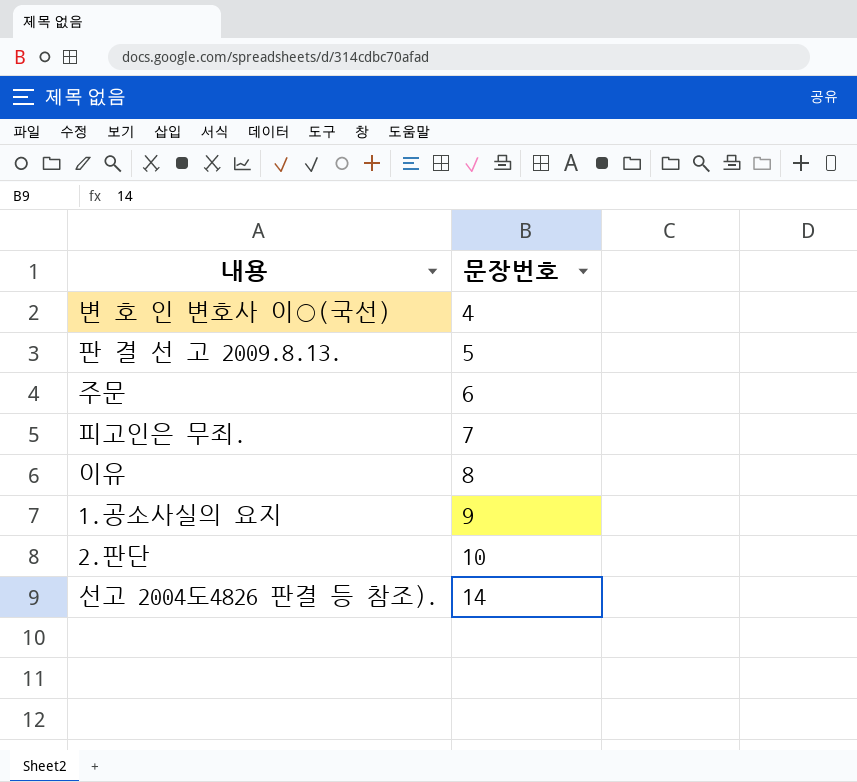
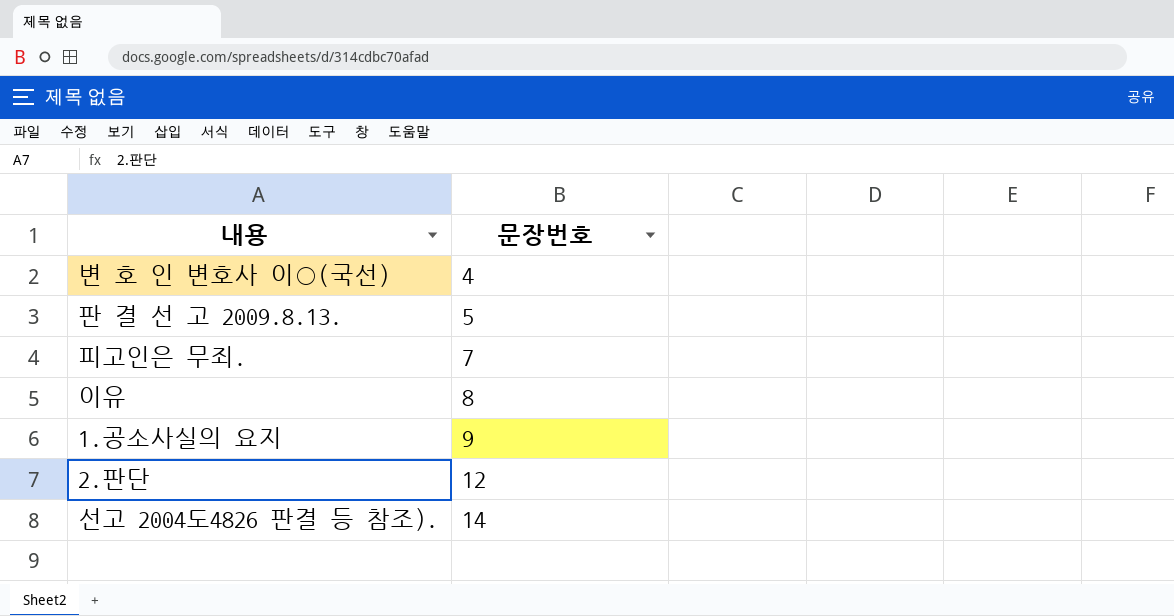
row 주문: 6 -> none
2.판단 | 문장번호: 10 -> 12

